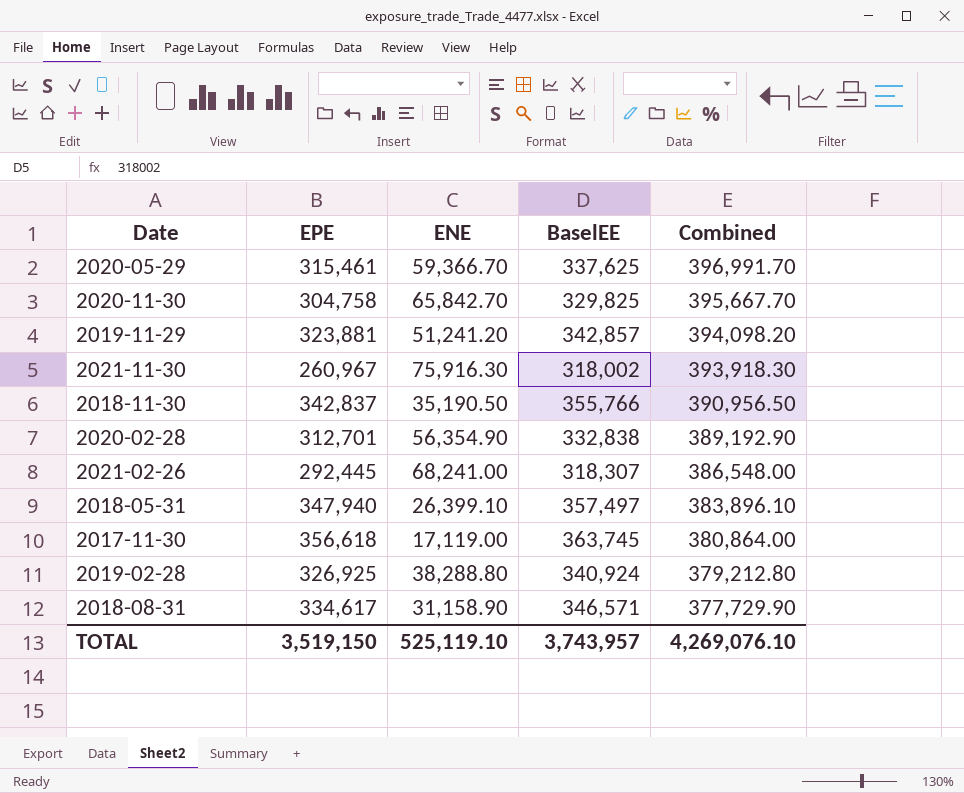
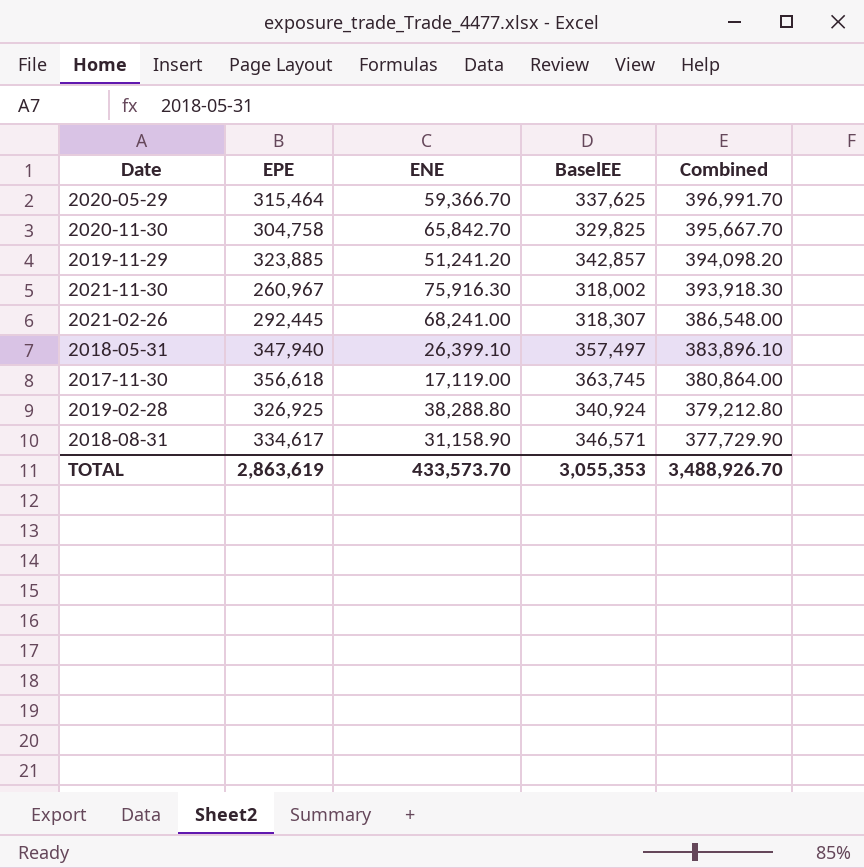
row 2018-11-30: 342,837 | 35,190.50 | 355,766 | 390,956.50 -> none
row 2020-02-28: 312,701 | 56,354.90 | 332,838 | 389,192.90 -> none
2020-05-29 | EPE: 315,461 -> 315,464
2019-11-29 | EPE: 323,881 -> 323,885
TOTAL | EPE: 3,519,150 -> 2,863,619
TOTAL | ENE: 525,119.10 -> 433,573.70
TOTAL | BaselEE: 3,743,957 -> 3,055,353
TOTAL | Combined: 4,269,076.10 -> 3,488,926.70

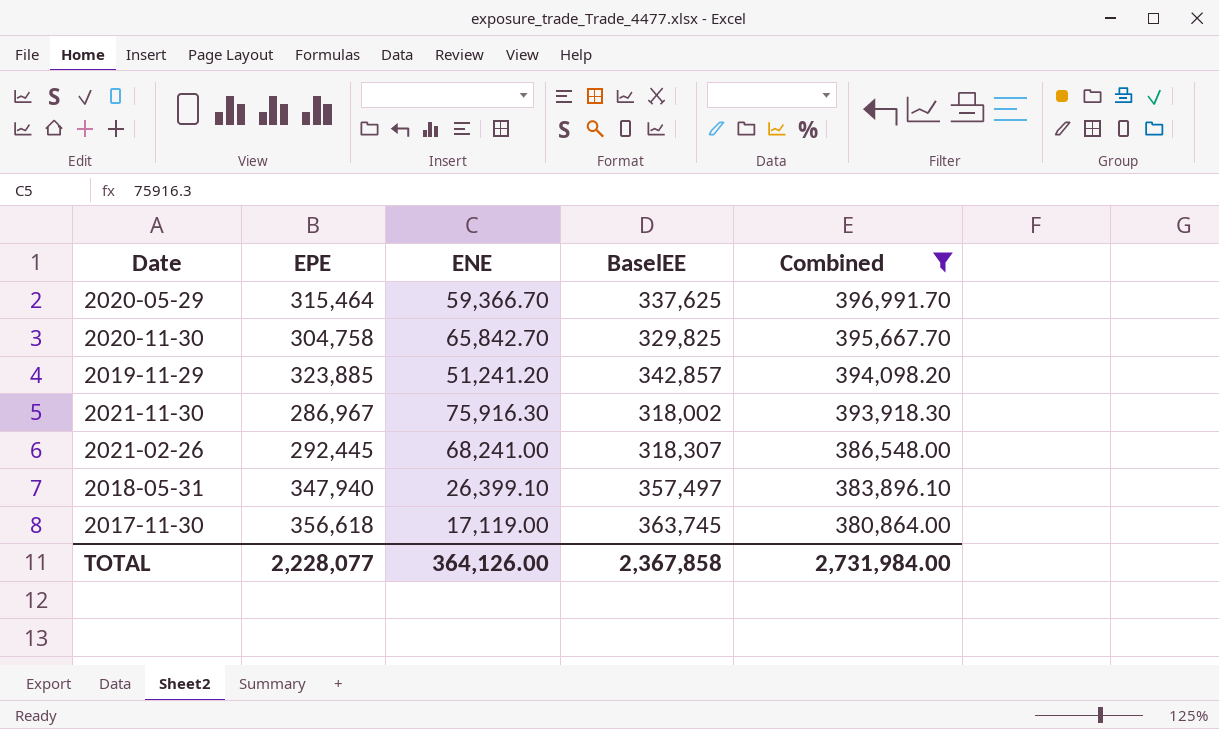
filter: none -> Combined >= 380,864.00
2021-11-30 | EPE: 260,967 -> 286,967
TOTAL | EPE: 2,863,619 -> 2,228,077
TOTAL | ENE: 433,573.70 -> 364,126.00
TOTAL | BaselEE: 3,055,353 -> 2,367,858
TOTAL | Combined: 3,488,926.70 -> 2,731,984.00

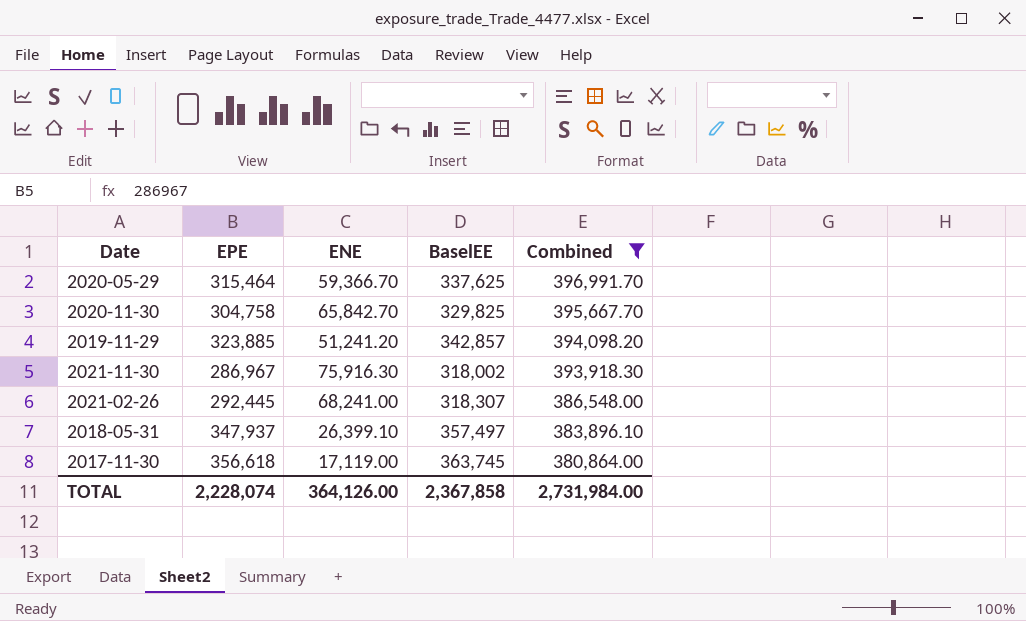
2018-05-31 | EPE: 347,940 -> 347,937
TOTAL | EPE: 2,228,077 -> 2,228,074

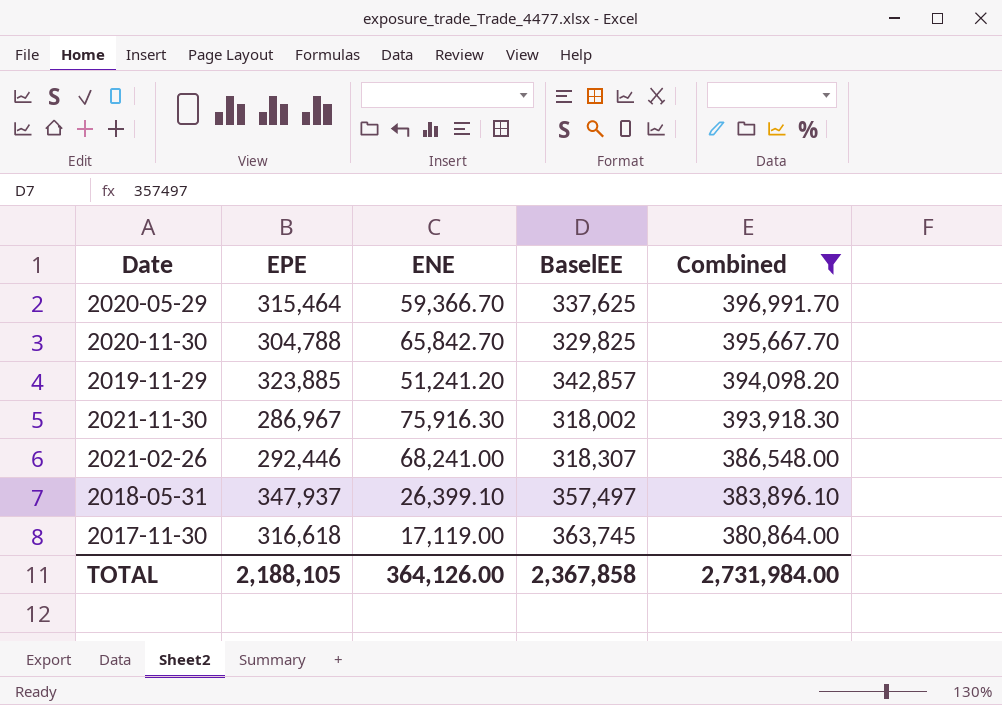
2020-11-30 | EPE: 304,758 -> 304,788
2021-02-26 | EPE: 292,445 -> 292,446
2017-11-30 | EPE: 356,618 -> 316,618
TOTAL | EPE: 2,228,074 -> 2,188,105

